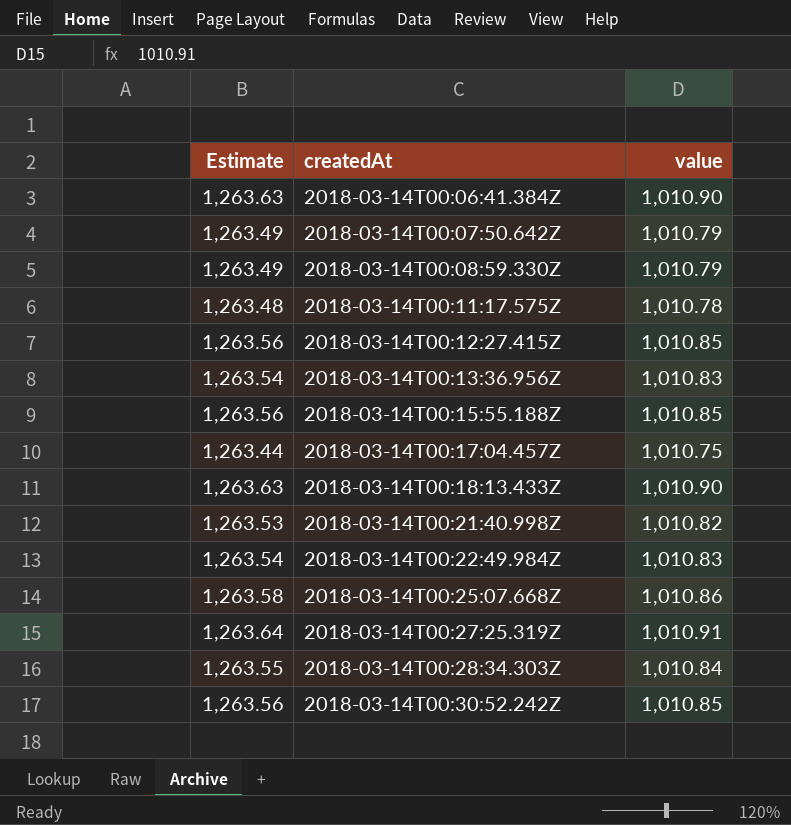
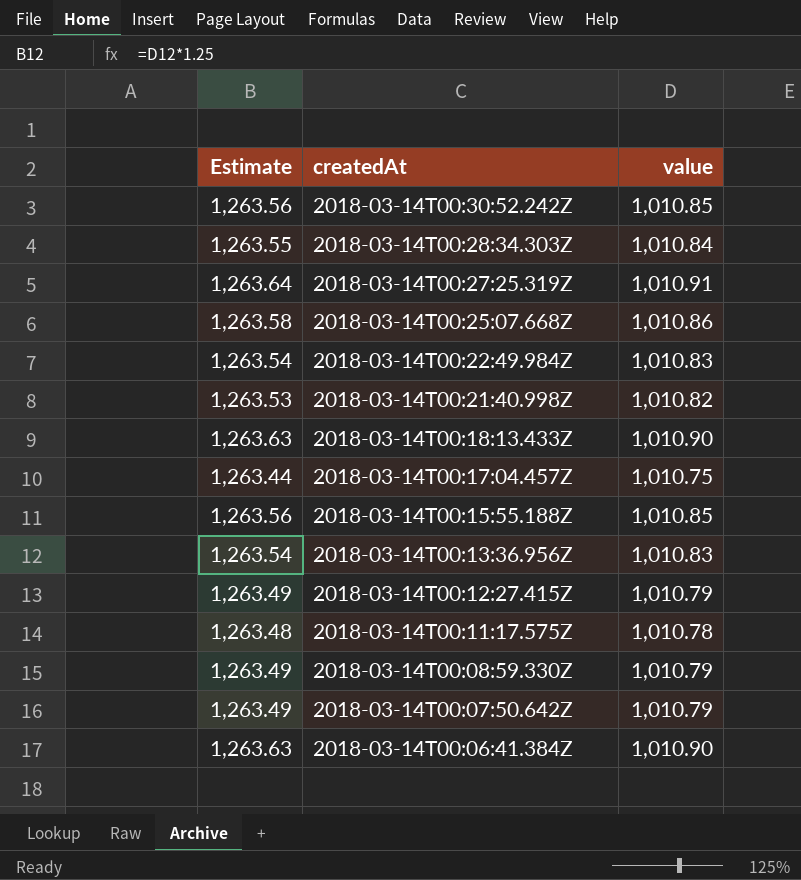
row order: createdAt ascending -> createdAt descending
2018-03-14T00:12:27.415Z | Estimate: 1,263.56 -> 1,263.49
2018-03-14T00:12:27.415Z | value: 1,010.85 -> 1,010.79

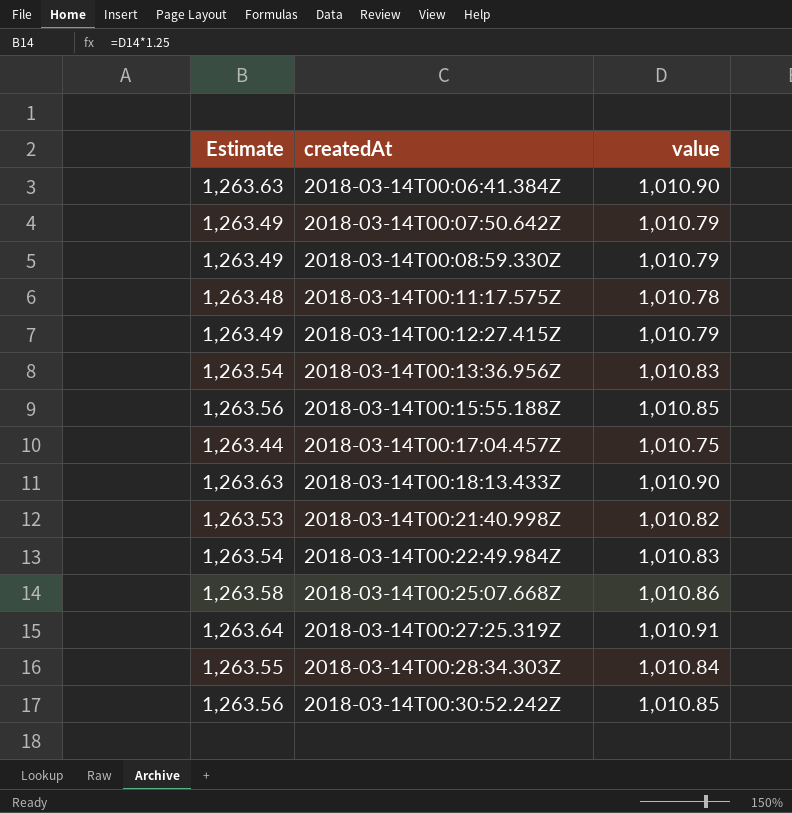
row order: createdAt descending -> createdAt ascending

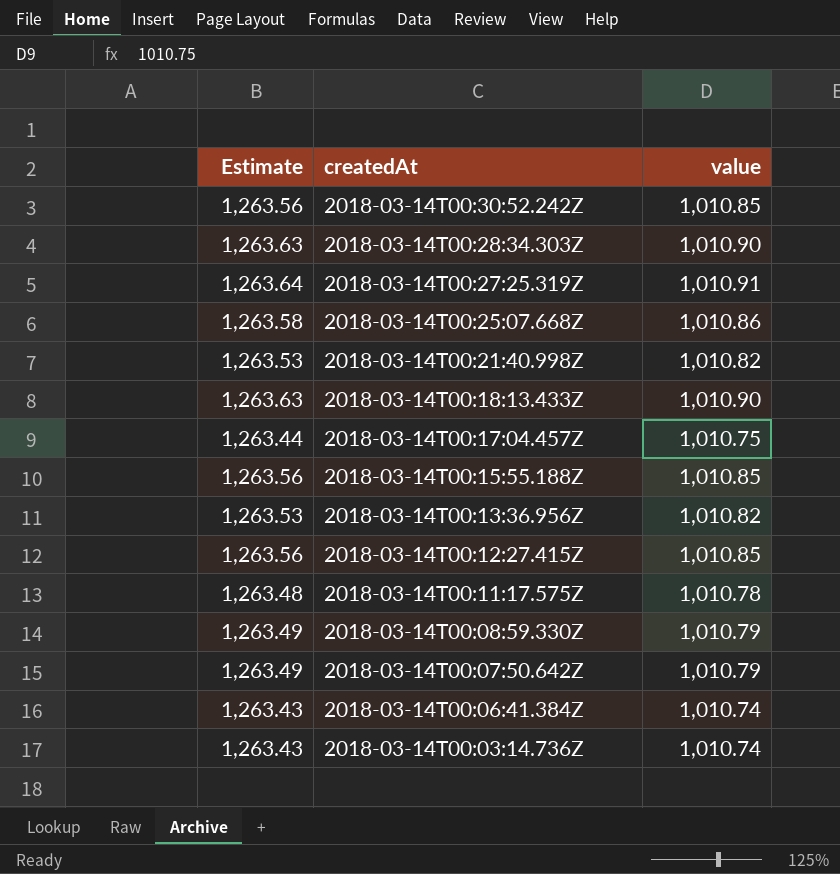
row order: createdAt ascending -> createdAt descending
row 2018-03-14T00:22:49.984Z: 1,263.54 | 1,010.83 -> none
2018-03-14T00:28:34.303Z | Estimate: 1,263.55 -> 1,263.63
2018-03-14T00:28:34.303Z | value: 1,010.84 -> 1,010.90
2018-03-14T00:13:36.956Z | Estimate: 1,263.54 -> 1,263.53
2018-03-14T00:13:36.956Z | value: 1,010.83 -> 1,010.82
2018-03-14T00:12:27.415Z | Estimate: 1,263.49 -> 1,263.56
2018-03-14T00:12:27.415Z | value: 1,010.79 -> 1,010.85
2018-03-14T00:06:41.384Z | Estimate: 1,263.63 -> 1,263.43
2018-03-14T00:06:41.384Z | value: 1,010.90 -> 1,010.74
row 2018-03-14T00:03:14.736Z: none -> 1,263.43 | 1,010.74

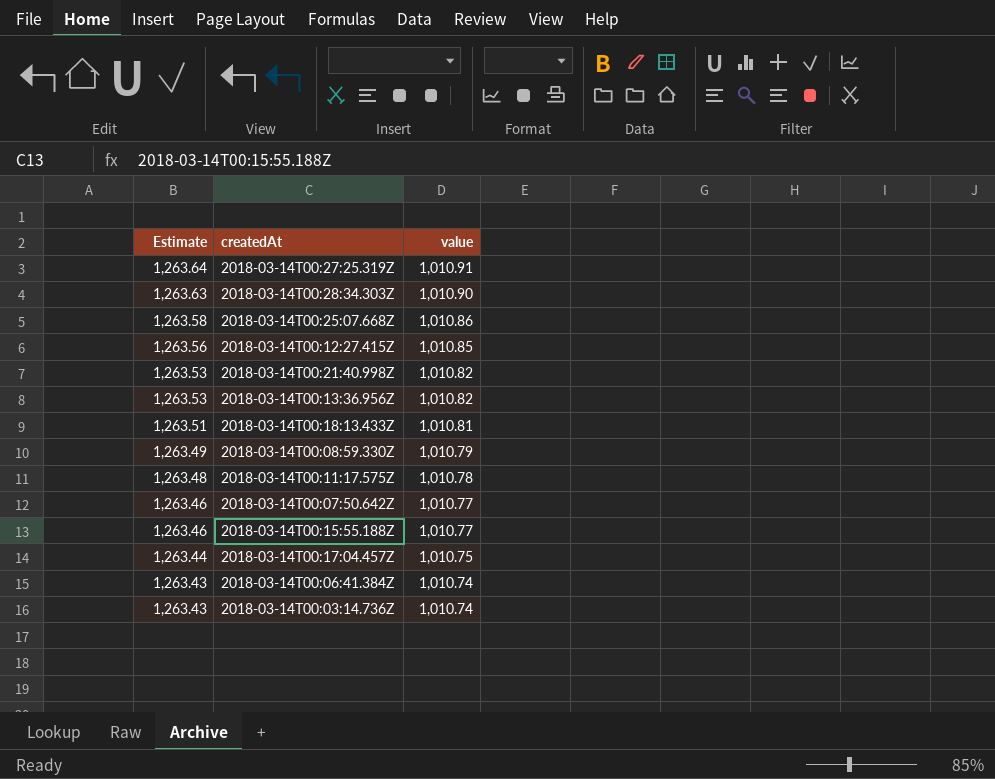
row order: createdAt descending -> Estimate descending
row 2018-03-14T00:30:52.242Z: 1,263.56 | 1,010.85 -> none
2018-03-14T00:18:13.433Z | Estimate: 1,263.63 -> 1,263.51
2018-03-14T00:18:13.433Z | value: 1,010.90 -> 1,010.81
2018-03-14T00:07:50.642Z | Estimate: 1,263.49 -> 1,263.46
2018-03-14T00:07:50.642Z | value: 1,010.79 -> 1,010.77
2018-03-14T00:15:55.188Z | Estimate: 1,263.56 -> 1,263.46
2018-03-14T00:15:55.188Z | value: 1,010.85 -> 1,010.77

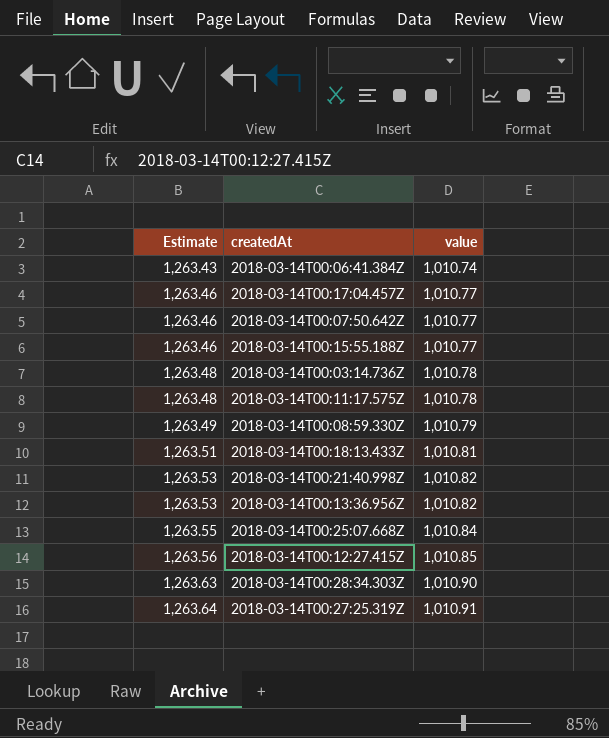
row order: Estimate descending -> Estimate ascending
2018-03-14T00:17:04.457Z | Estimate: 1,263.44 -> 1,263.46
2018-03-14T00:17:04.457Z | value: 1,010.75 -> 1,010.77
2018-03-14T00:03:14.736Z | Estimate: 1,263.43 -> 1,263.48
2018-03-14T00:03:14.736Z | value: 1,010.74 -> 1,010.78
2018-03-14T00:25:07.668Z | Estimate: 1,263.58 -> 1,263.55
2018-03-14T00:25:07.668Z | value: 1,010.86 -> 1,010.84

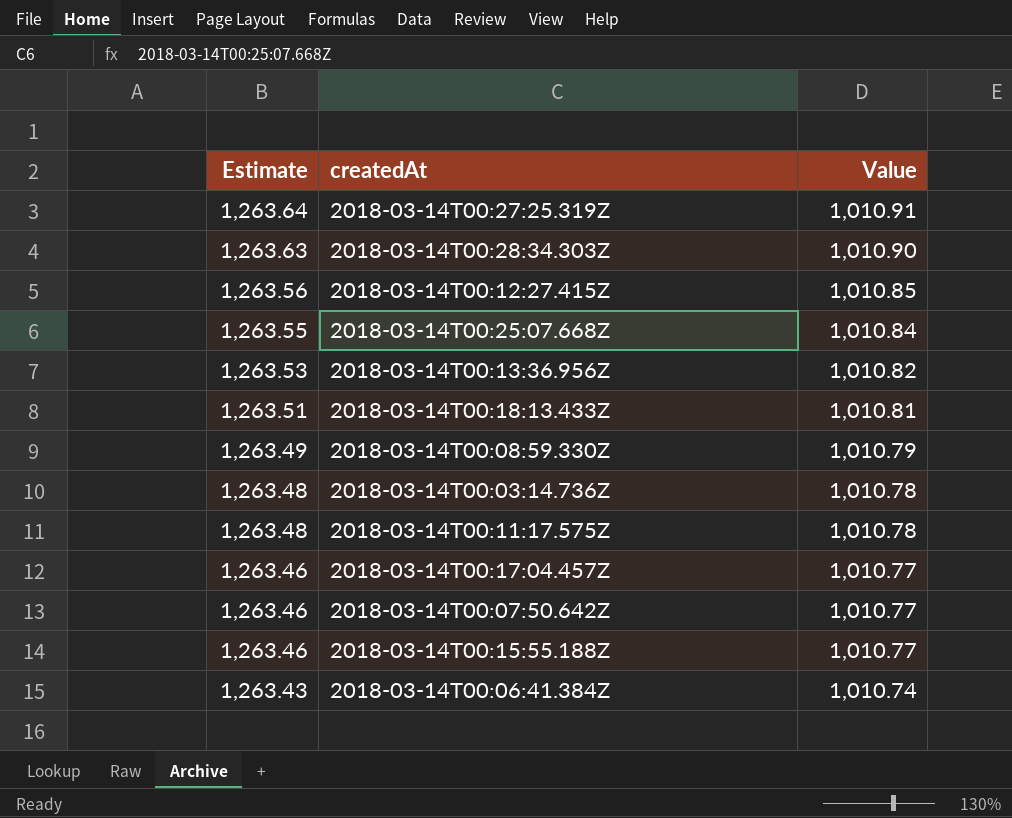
row order: Estimate ascending -> Estimate descending
column name: value -> Value
row 2018-03-14T00:21:40.998Z: 1,263.53 | 1,010.82 -> none

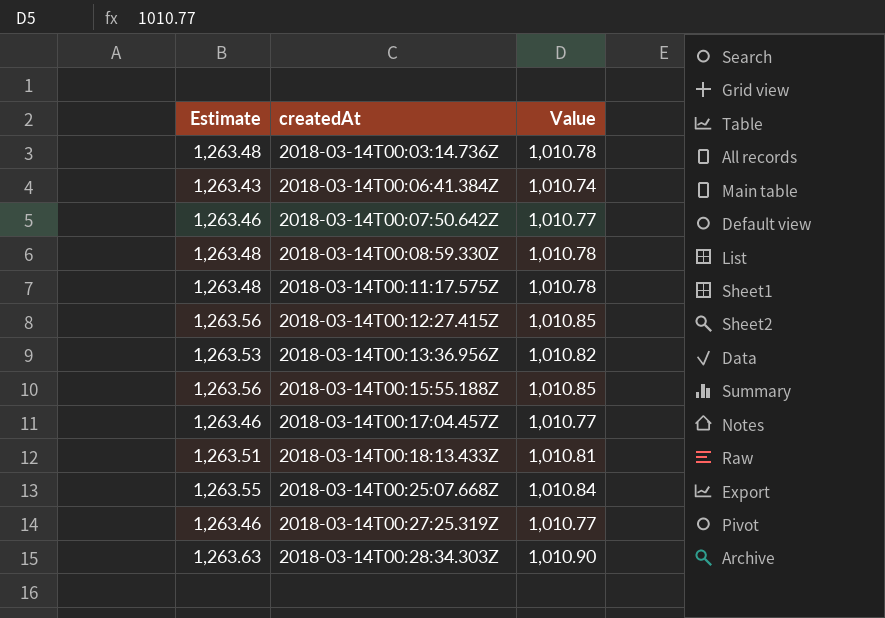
row order: Estimate descending -> createdAt ascending
2018-03-14T00:08:59.330Z | Estimate: 1,263.49 -> 1,263.48
2018-03-14T00:08:59.330Z | Value: 1,010.79 -> 1,010.78
2018-03-14T00:15:55.188Z | Estimate: 1,263.46 -> 1,263.56
2018-03-14T00:15:55.188Z | Value: 1,010.77 -> 1,010.85
2018-03-14T00:27:25.319Z | Estimate: 1,263.64 -> 1,263.46
2018-03-14T00:27:25.319Z | Value: 1,010.91 -> 1,010.77

